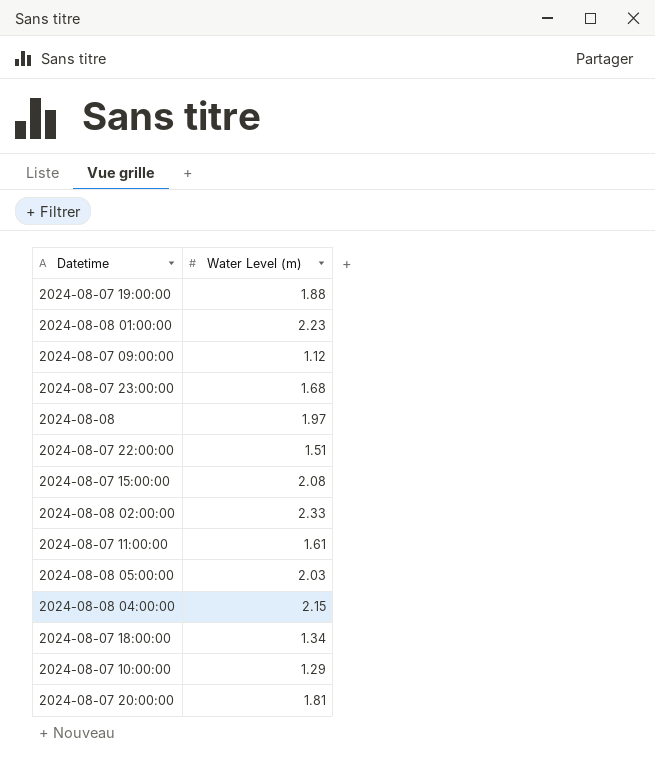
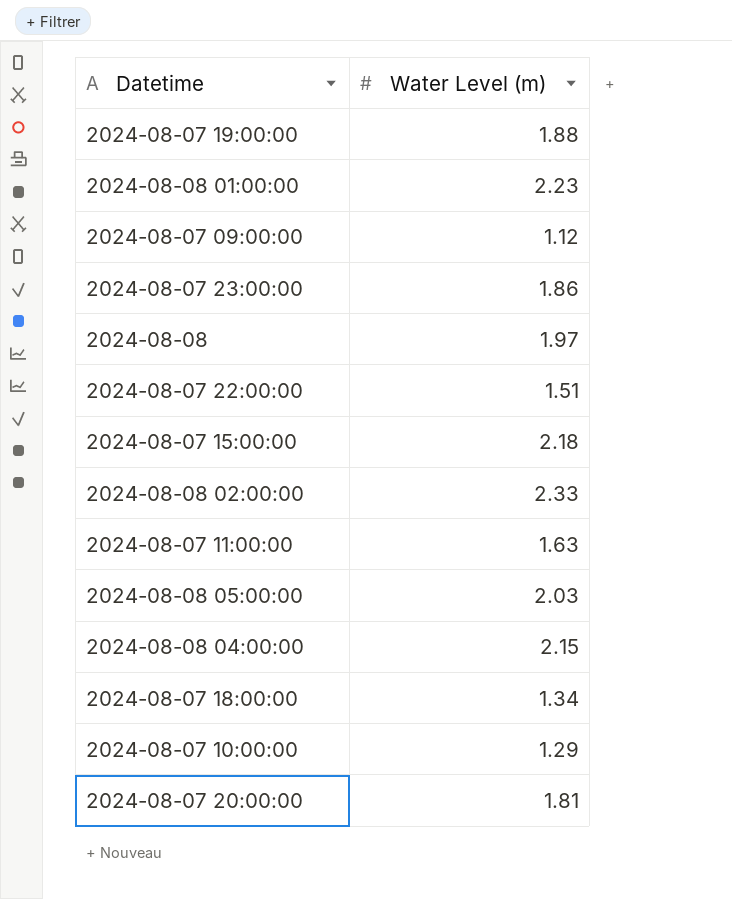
2024-08-07 23:00:00 | Water Level (m): 1.68 -> 1.86
2024-08-07 15:00:00 | Water Level (m): 2.08 -> 2.18
2024-08-07 11:00:00 | Water Level (m): 1.61 -> 1.63

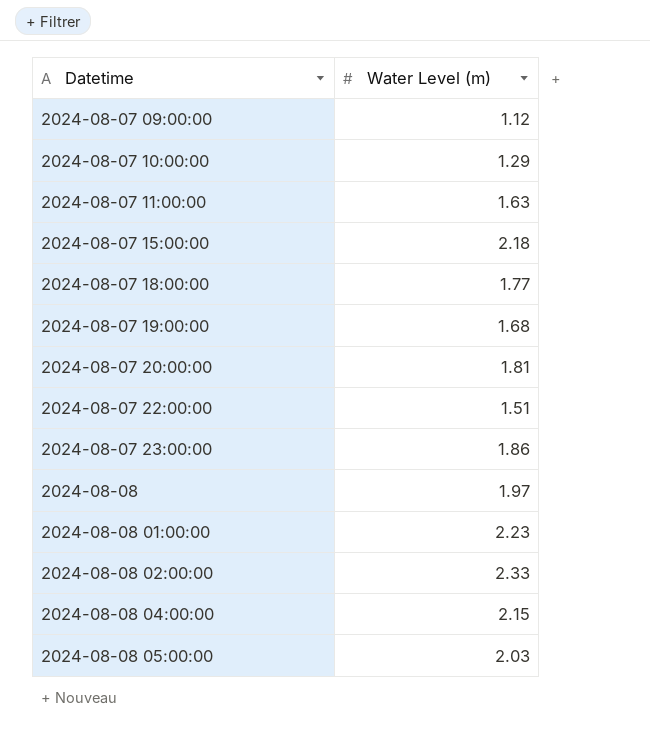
row order: none -> Datetime ascending
2024-08-07 18:00:00 | Water Level (m): 1.34 -> 1.77
2024-08-07 19:00:00 | Water Level (m): 1.88 -> 1.68

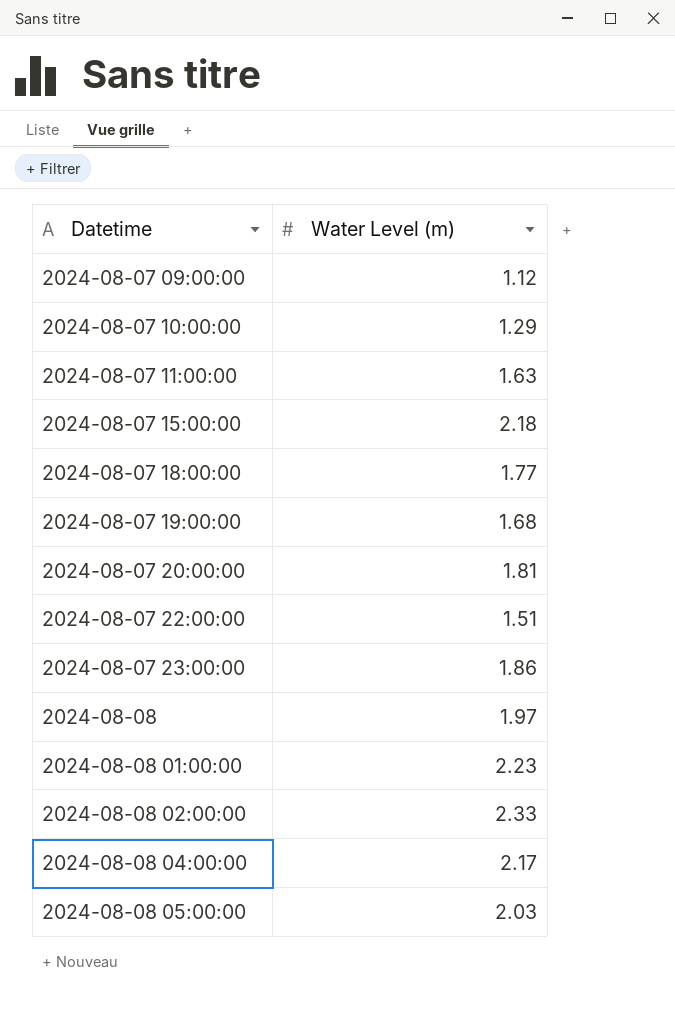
2024-08-08 04:00:00 | Water Level (m): 2.15 -> 2.17

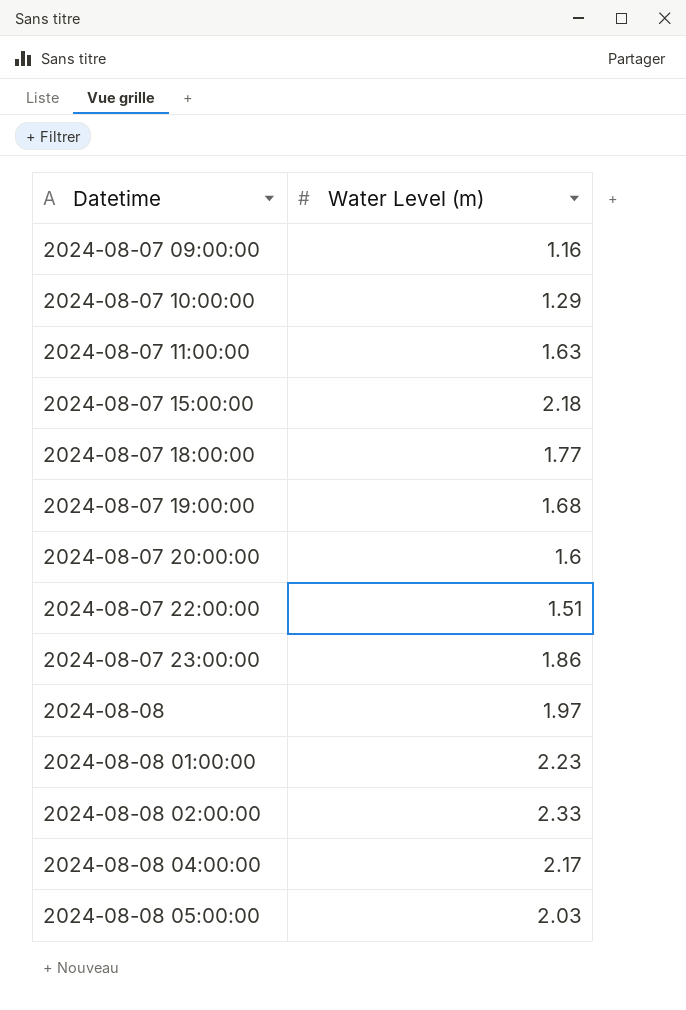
2024-08-07 09:00:00 | Water Level (m): 1.12 -> 1.16
2024-08-07 20:00:00 | Water Level (m): 1.81 -> 1.6

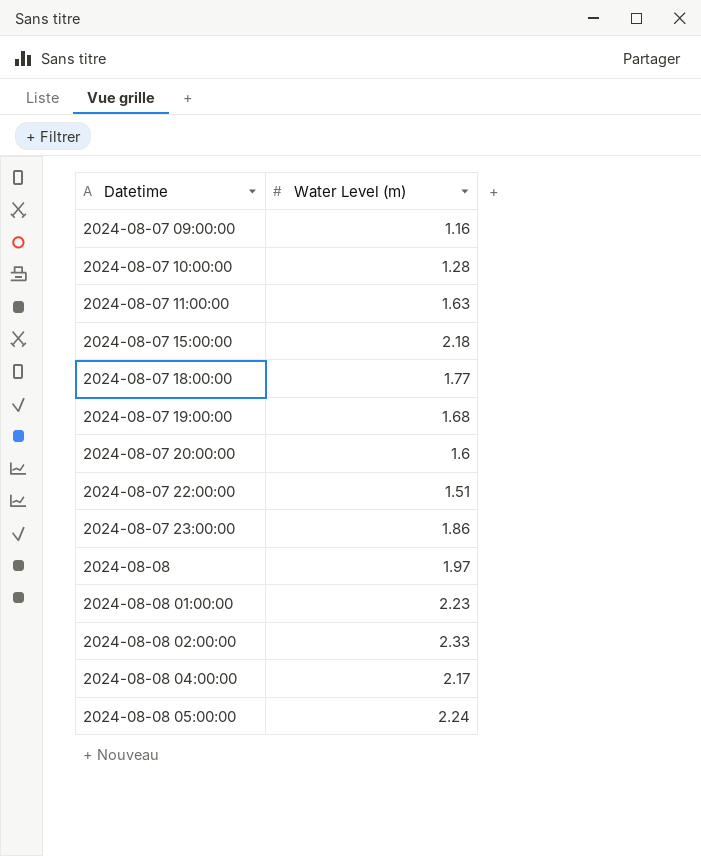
2024-08-07 10:00:00 | Water Level (m): 1.29 -> 1.28
2024-08-08 05:00:00 | Water Level (m): 2.03 -> 2.24

